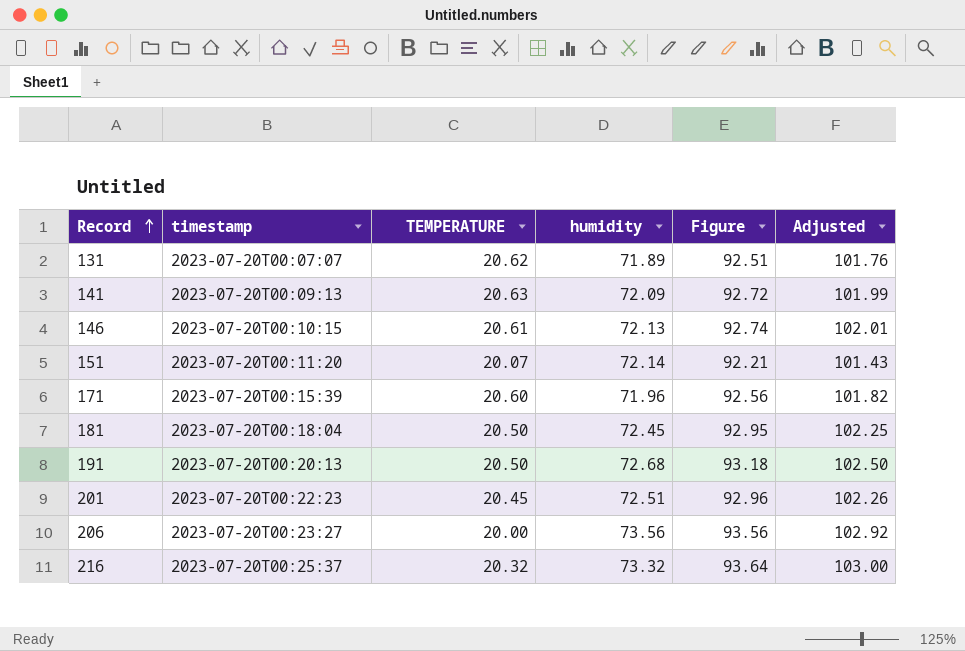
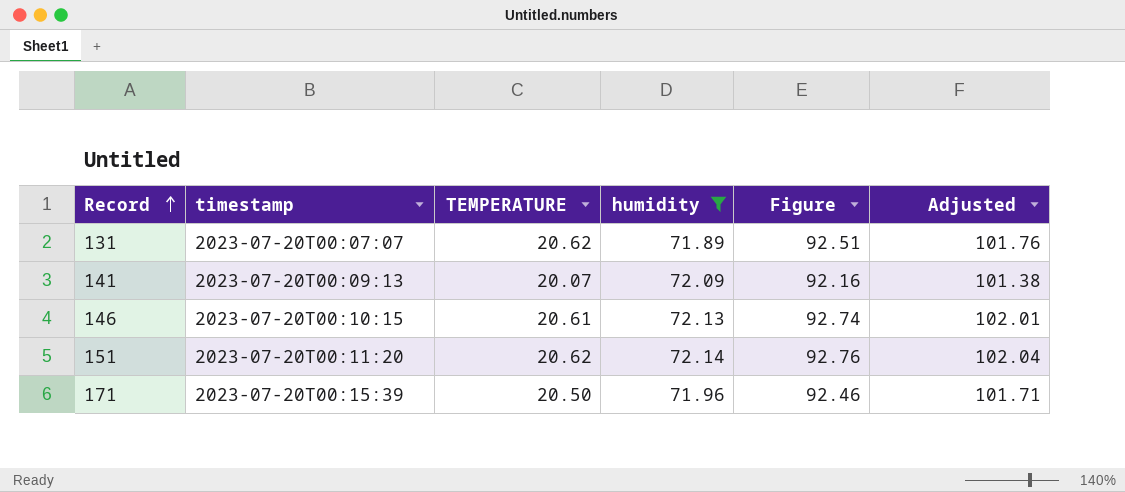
filter: none -> humidity <= 72.14
141 | TEMPERATURE: 20.63 -> 20.07
141 | Figure: 92.72 -> 92.16
141 | Adjusted: 101.99 -> 101.38
151 | TEMPERATURE: 20.07 -> 20.62
151 | Figure: 92.21 -> 92.76
151 | Adjusted: 101.43 -> 102.04
171 | TEMPERATURE: 20.60 -> 20.50
171 | Figure: 92.56 -> 92.46
171 | Adjusted: 101.82 -> 101.71

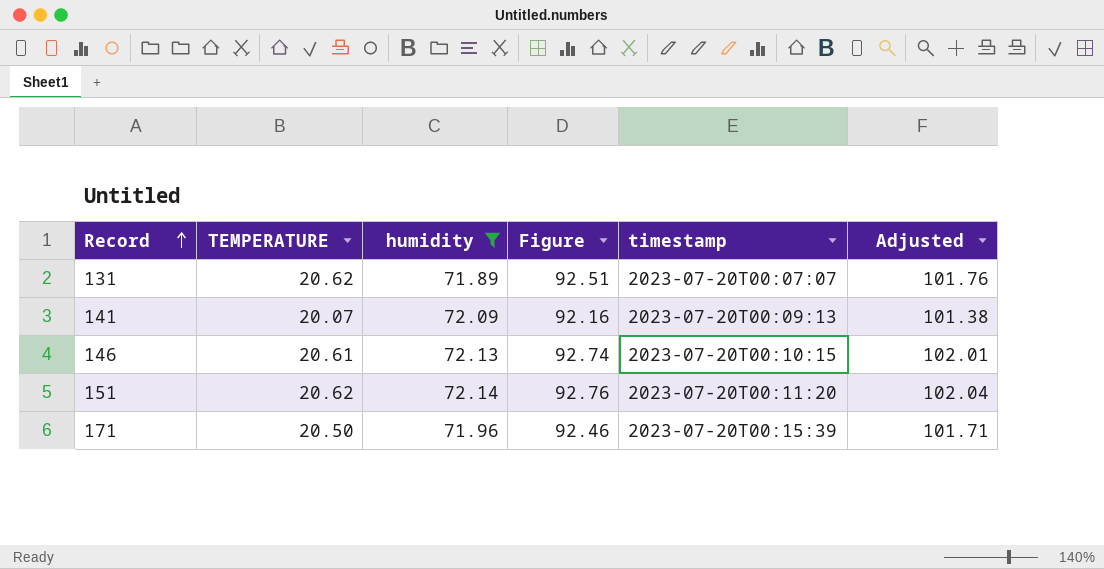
column timestamp | position: 2 -> 5

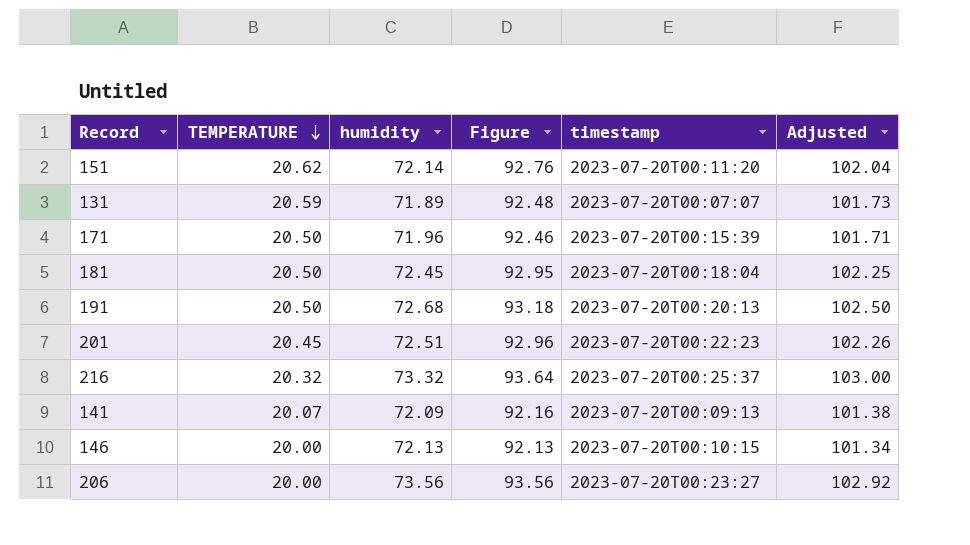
filter: humidity <= 72.14 -> none
row order: Record ascending -> TEMPERATURE descending
131 | TEMPERATURE: 20.62 -> 20.59
131 | Figure: 92.51 -> 92.48
131 | Adjusted: 101.76 -> 101.73
146 | TEMPERATURE: 20.61 -> 20.00
146 | Figure: 92.74 -> 92.13
146 | Adjusted: 102.01 -> 101.34

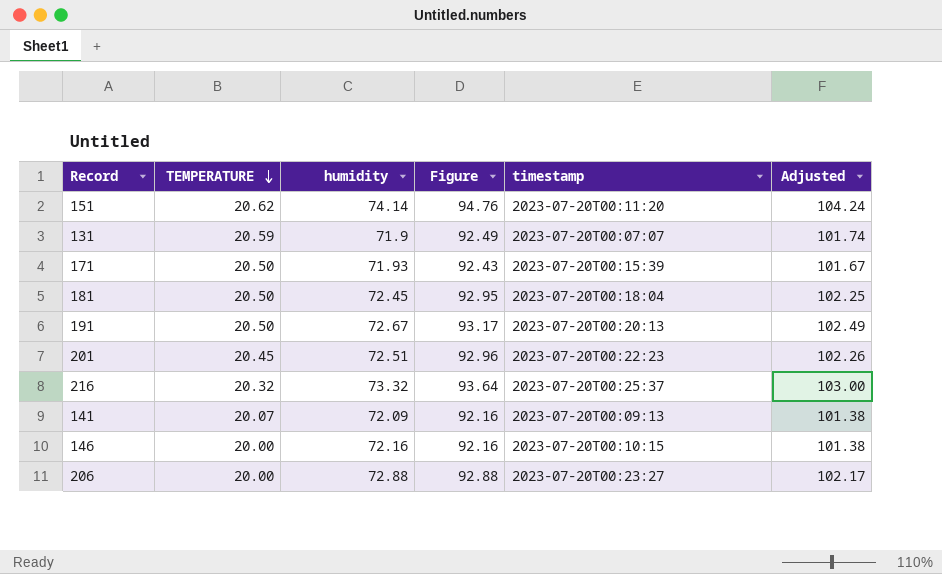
151 | humidity: 72.14 -> 74.14
151 | Figure: 92.76 -> 94.76
151 | Adjusted: 102.04 -> 104.24
131 | humidity: 71.89 -> 71.9
131 | Figure: 92.48 -> 92.49
131 | Adjusted: 101.73 -> 101.74
171 | humidity: 71.96 -> 71.93
171 | Figure: 92.46 -> 92.43
171 | Adjusted: 101.71 -> 101.67
191 | humidity: 72.68 -> 72.67
191 | Figure: 93.18 -> 93.17
191 | Adjusted: 102.50 -> 102.49
146 | humidity: 72.13 -> 72.16
146 | Figure: 92.13 -> 92.16
146 | Adjusted: 101.34 -> 101.38
206 | humidity: 73.56 -> 72.88
206 | Figure: 93.56 -> 92.88
206 | Adjusted: 102.92 -> 102.17

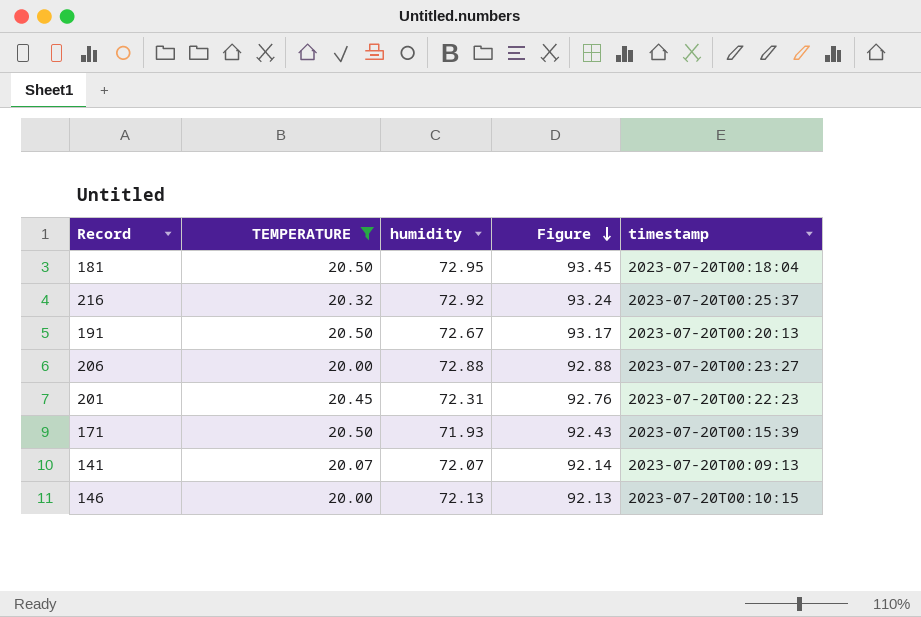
filter: none -> TEMPERATURE <= 20.50
row order: TEMPERATURE descending -> Figure descending
column Adjusted | formula: [Figure] * 1.1 -> none
181 | humidity: 72.45 -> 72.95
181 | Figure: 92.95 -> 93.45
216 | humidity: 73.32 -> 72.92
216 | Figure: 93.64 -> 93.24
201 | humidity: 72.51 -> 72.31
201 | Figure: 92.96 -> 92.76
141 | humidity: 72.09 -> 72.07
141 | Figure: 92.16 -> 92.14
146 | humidity: 72.16 -> 72.13
146 | Figure: 92.16 -> 92.13

